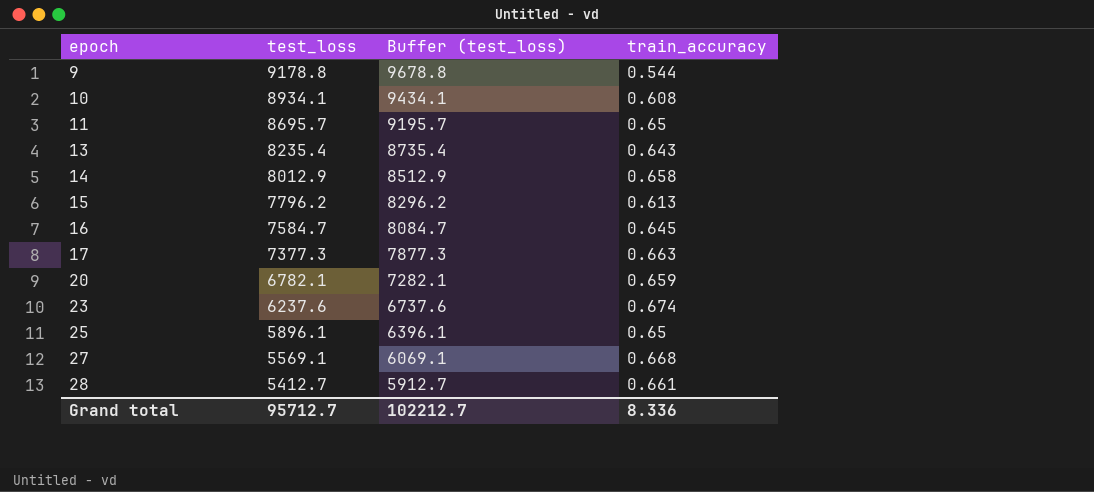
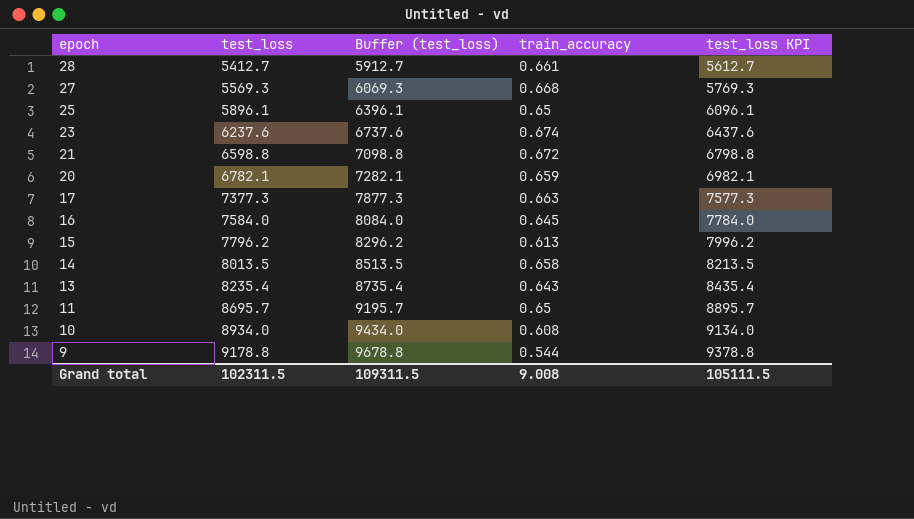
row order: epoch ascending -> epoch descending
column test_loss KPI | formula: none -> [test_loss] + 200
27 | test_loss: 5569.1 -> 5569.3
27 | Buffer (test_loss): 6069.1 -> 6069.3
row 21: none -> 6598.8 | 7098.8 | 0.672 | 6798.8
16 | test_loss: 7584.7 -> 7584.0
16 | Buffer (test_loss): 8084.7 -> 8084.0
14 | test_loss: 8012.9 -> 8013.5
14 | Buffer (test_loss): 8512.9 -> 8513.5
10 | test_loss: 8934.1 -> 8934.0
10 | Buffer (test_loss): 9434.1 -> 9434.0
Grand total | test_loss: 95712.7 -> 102311.5
Grand total | Buffer (test_loss): 102212.7 -> 109311.5
Grand total | train_accuracy: 8.336 -> 9.008

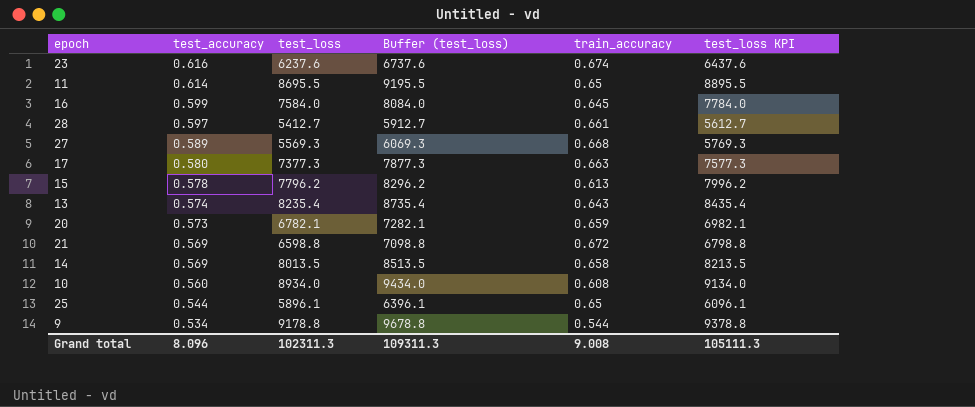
row order: epoch descending -> test_accuracy descending
column test_accuracy | position: none -> 2
11 | test_loss: 8695.7 -> 8695.5
11 | Buffer (test_loss): 9195.7 -> 9195.5
11 | test_loss KPI: 8895.7 -> 8895.5
Grand total | test_loss: 102311.5 -> 102311.3
Grand total | Buffer (test_loss): 109311.5 -> 109311.3
Grand total | test_loss KPI: 105111.5 -> 105111.3

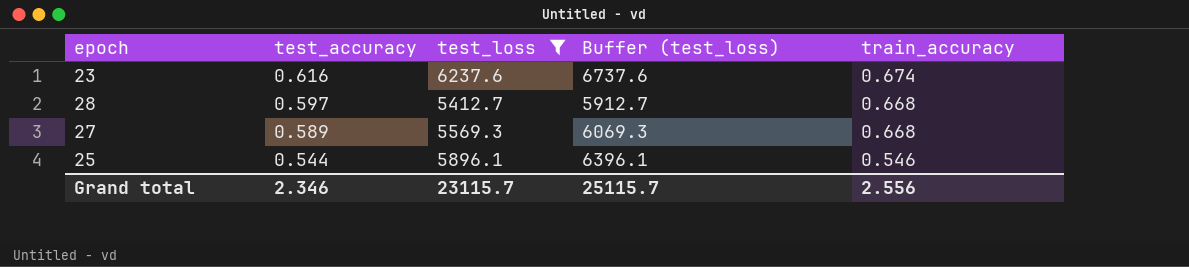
filter: none -> test_loss <= 6237.6
column test_loss KPI | formula: [test_loss] + 200 -> none
28 | train_accuracy: 0.661 -> 0.668
25 | train_accuracy: 0.65 -> 0.546
Grand total | test_accuracy: 8.096 -> 2.346
Grand total | test_loss: 102311.3 -> 23115.7
Grand total | Buffer (test_loss): 109311.3 -> 25115.7
Grand total | train_accuracy: 9.008 -> 2.556

